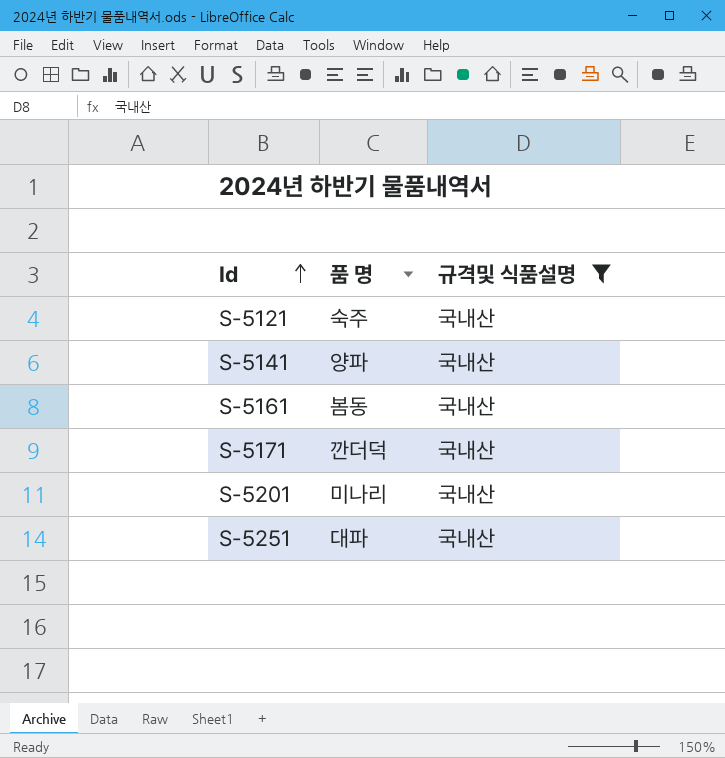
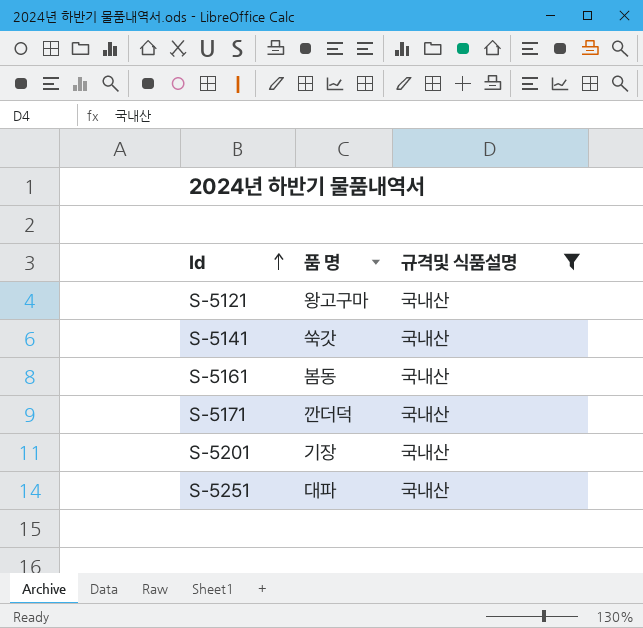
S-5121 | 품 명: 숙주 -> 왕고구마
S-5141 | 품 명: 양파 -> 쑥갓
S-5201 | 품 명: 미나리 -> 기장

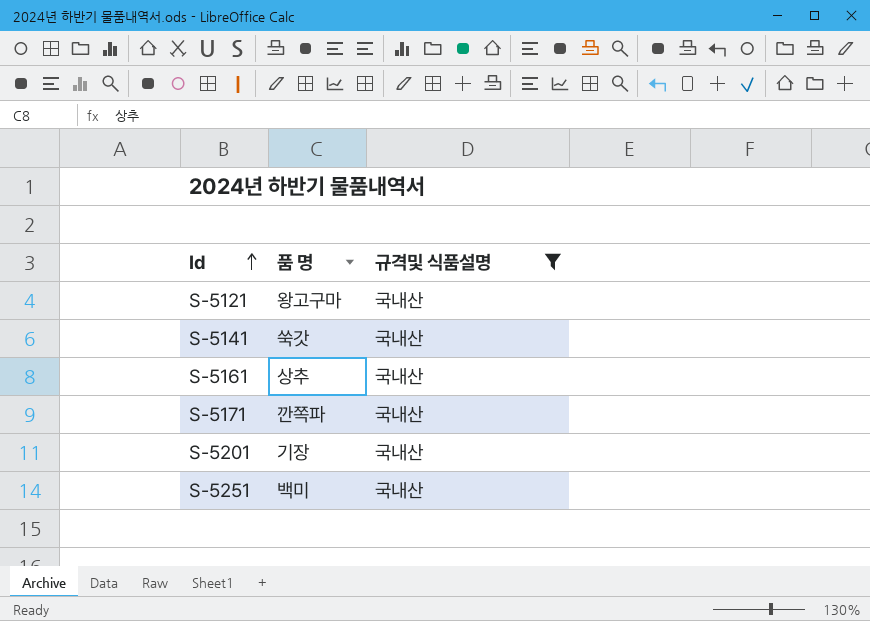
S-5161 | 품 명: 봄동 -> 상추
S-5171 | 품 명: 깐더덕 -> 깐쪽파
S-5251 | 품 명: 대파 -> 백미

